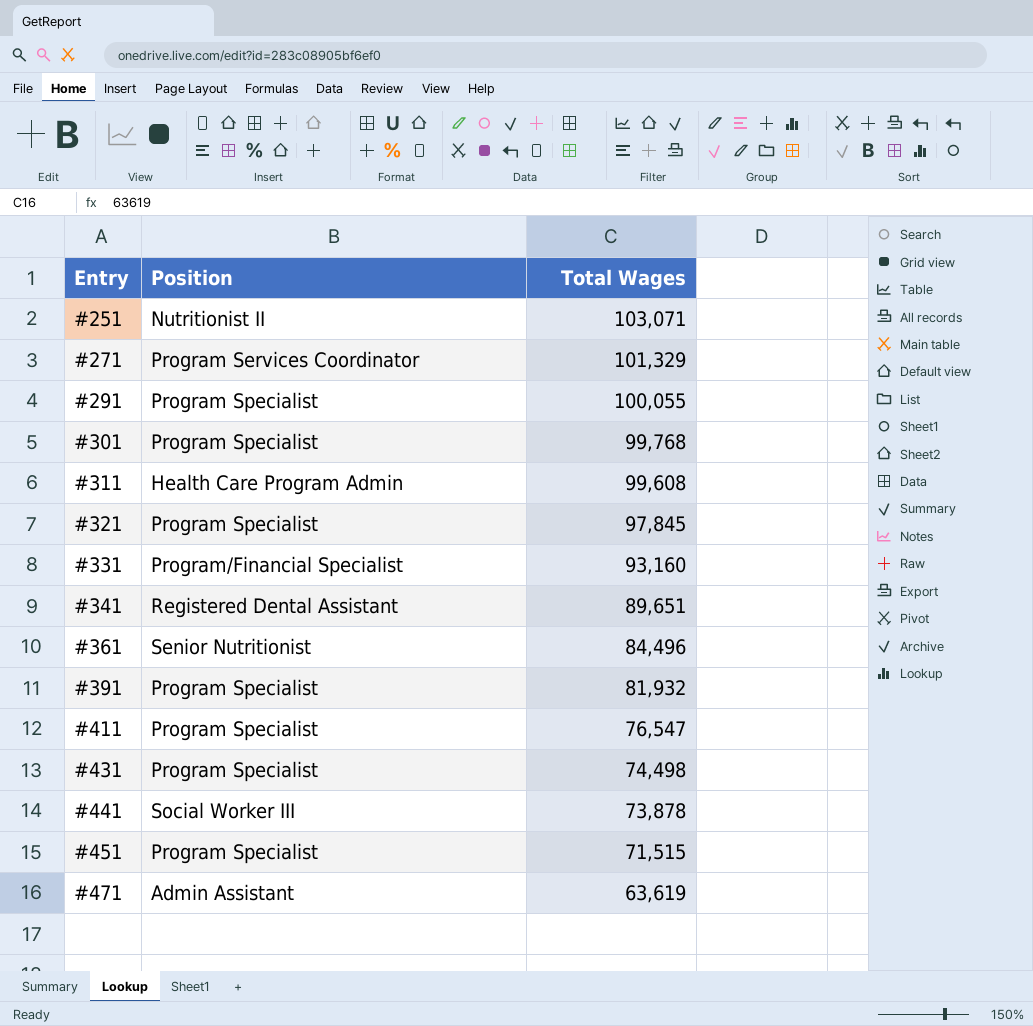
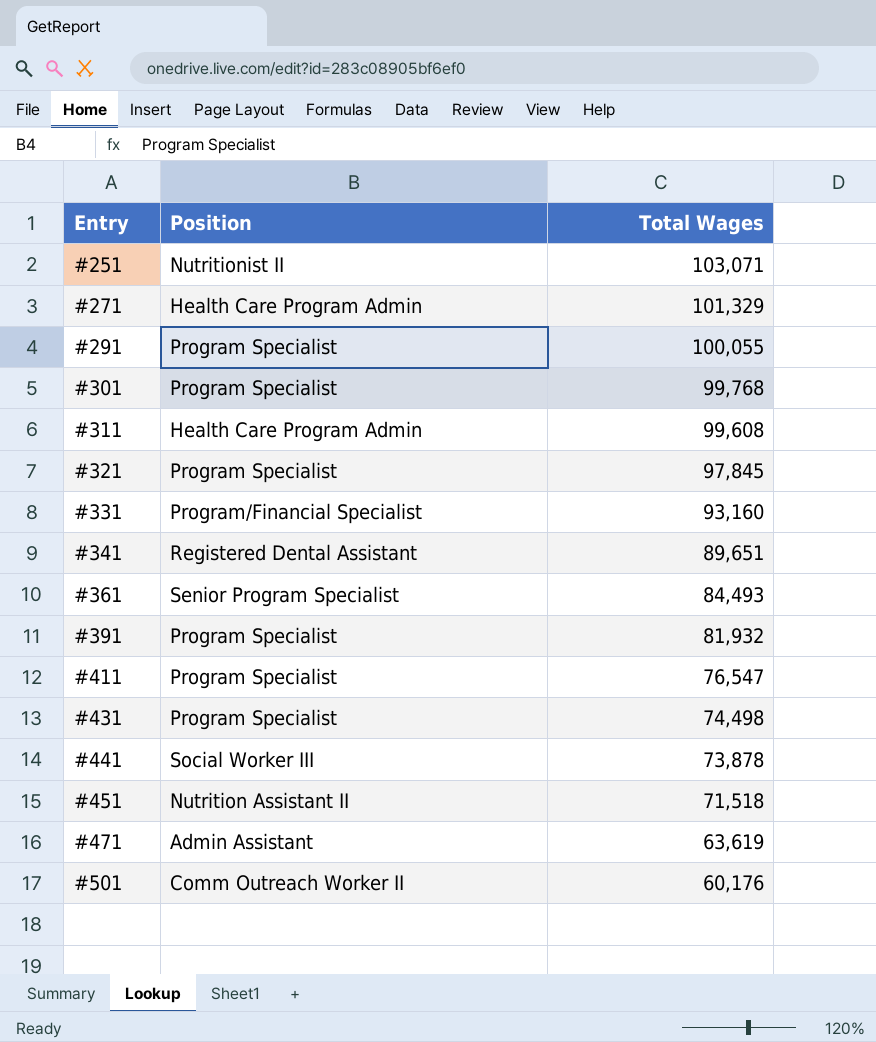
#271 | Position: Program Services Coordinator -> Health Care Program Admin
#361 | Position: Senior Nutritionist -> Senior Program Specialist
#361 | Total Wages: 84,496 -> 84,493
#451 | Position: Program Specialist -> Nutrition Assistant II
#451 | Total Wages: 71,515 -> 71,518
row #501: none -> Comm Outreach Worker II | 60,176

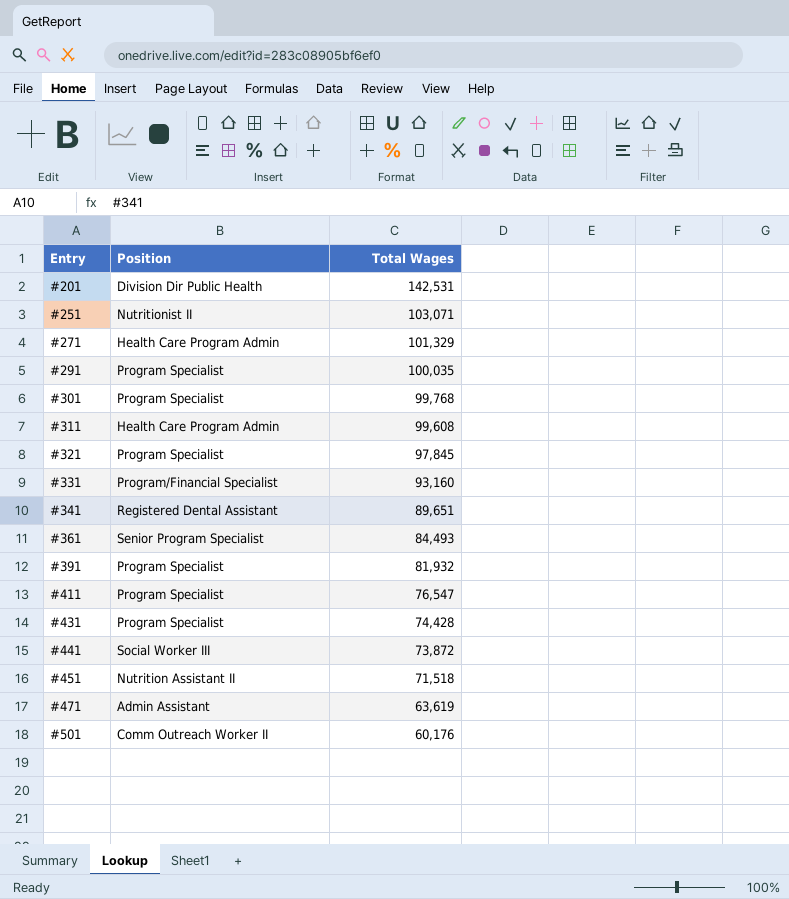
row #201: none -> Division Dir Public Health | 142,531
#291 | Total Wages: 100,055 -> 100,035
#431 | Total Wages: 74,498 -> 74,428
#441 | Total Wages: 73,878 -> 73,872

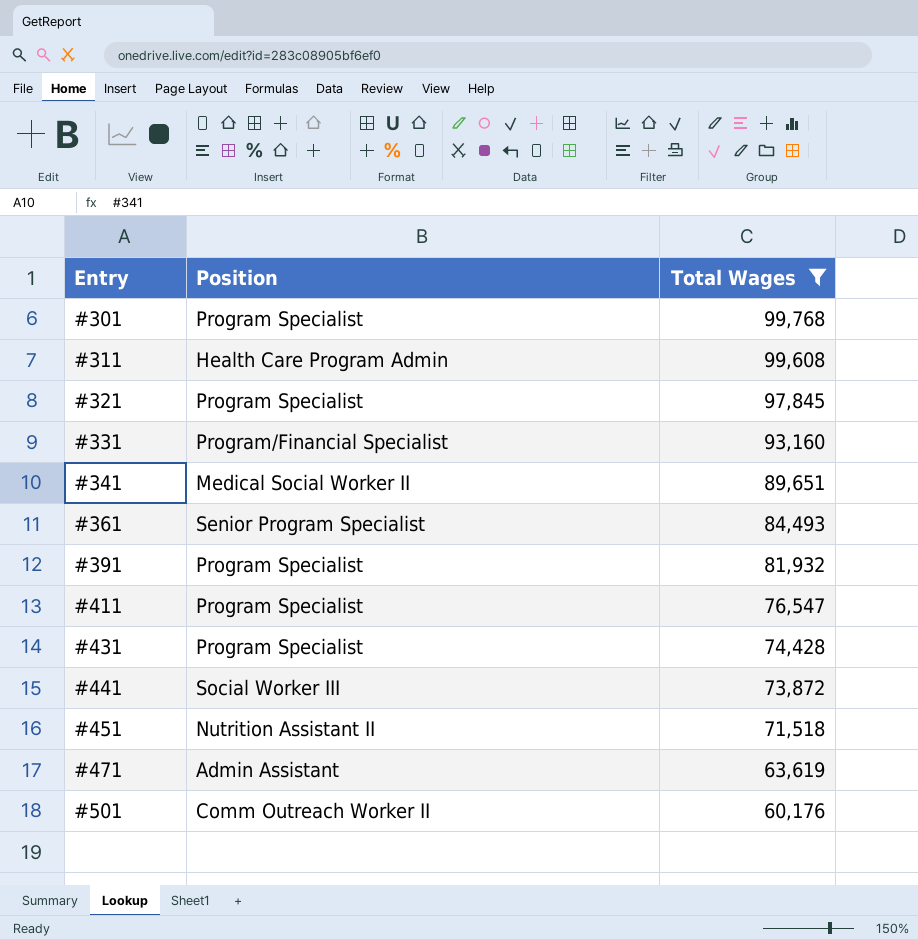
filter: none -> Total Wages <= 99,768
#341 | Position: Registered Dental Assistant -> Medical Social Worker II

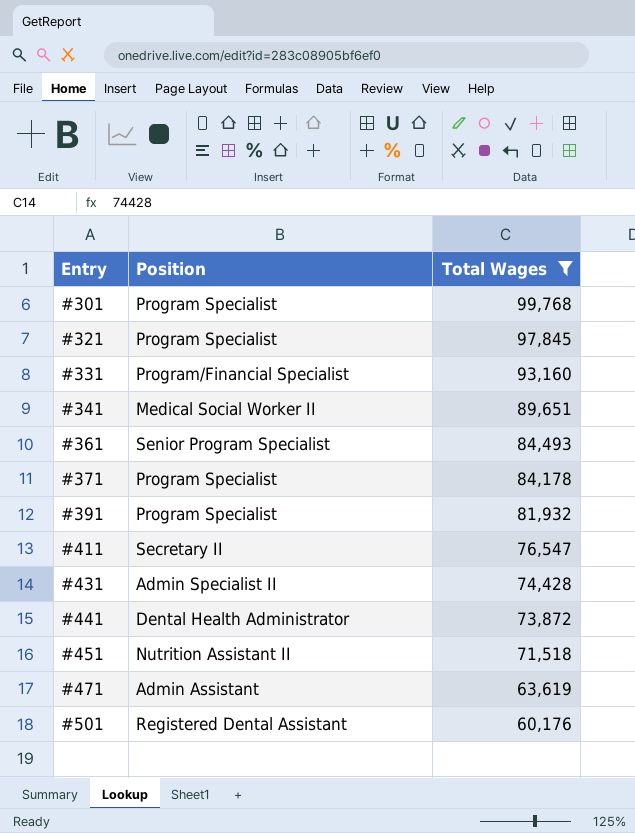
row #311: Health Care Program Admin | 99,608 -> none
row #371: none -> Program Specialist | 84,178
#411 | Position: Program Specialist -> Secretary II
#431 | Position: Program Specialist -> Admin Specialist II
#441 | Position: Social Worker III -> Dental Health Administrator
#501 | Position: Comm Outreach Worker II -> Registered Dental Assistant

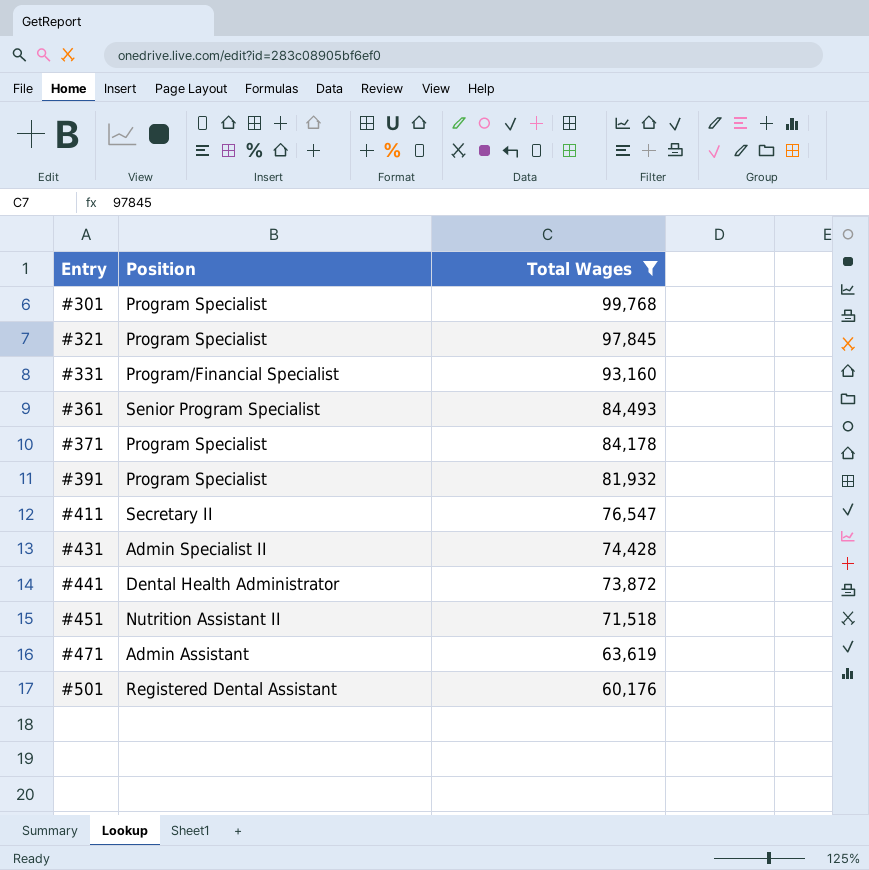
row #341: Medical Social Worker II | 89,651 -> none

